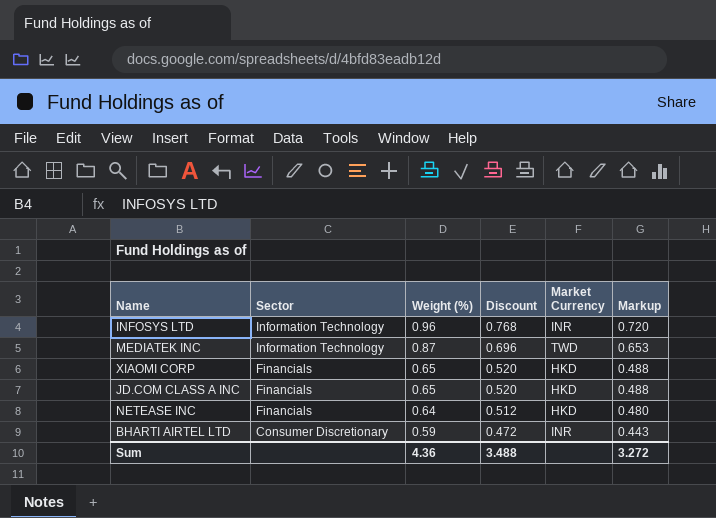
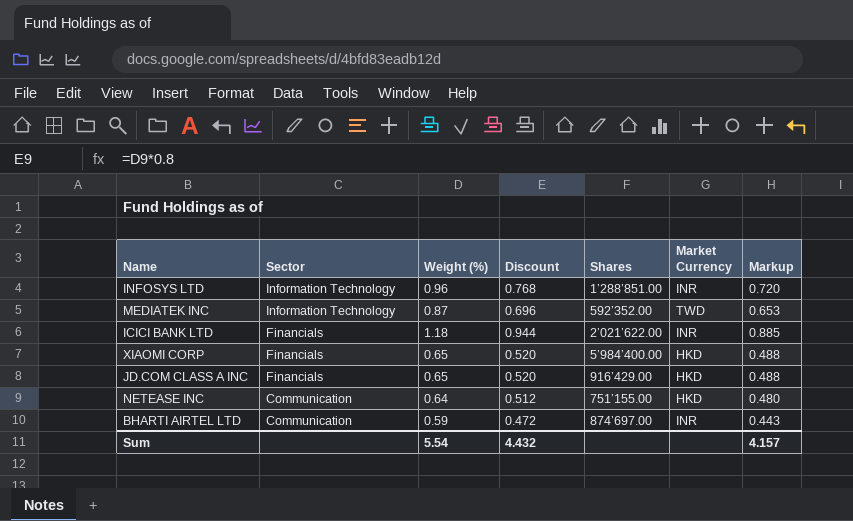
column Shares | position: none -> 5
row ICICI BANK LTD: none -> Financials | 1.18 | 0.944 | 2’021’622.00 | INR | 0.885
NETEASE INC | Sector: Financials -> Communication
BHARTI AIRTEL LTD | Sector: Consumer Discretionary -> Communication
Sum | Weight (%): 4.36 -> 5.54
Sum | Discount: 3.488 -> 4.432
Sum | Markup: 3.272 -> 4.157

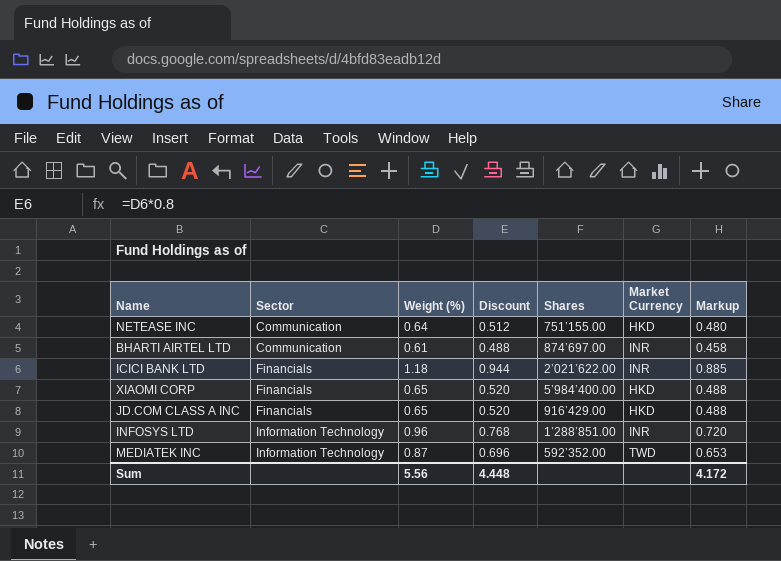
row order: Sector descending -> Sector ascending
BHARTI AIRTEL LTD | Weight (%): 0.59 -> 0.61
BHARTI AIRTEL LTD | Discount: 0.472 -> 0.488
BHARTI AIRTEL LTD | Markup: 0.443 -> 0.458
Sum | Weight (%): 5.54 -> 5.56
Sum | Discount: 4.432 -> 4.448
Sum | Markup: 4.157 -> 4.172

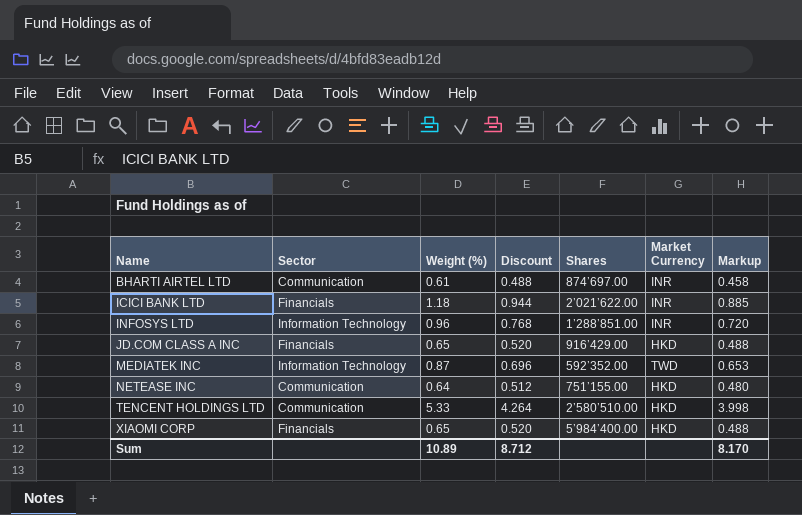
row order: Sector ascending -> Name ascending
row TENCENT HOLDINGS LTD: none -> Communication | 5.33 | 4.264 | 2’580’510.00 | HKD | 3.998
Sum | Weight (%): 5.56 -> 10.89
Sum | Discount: 4.448 -> 8.712
Sum | Markup: 4.172 -> 8.170

